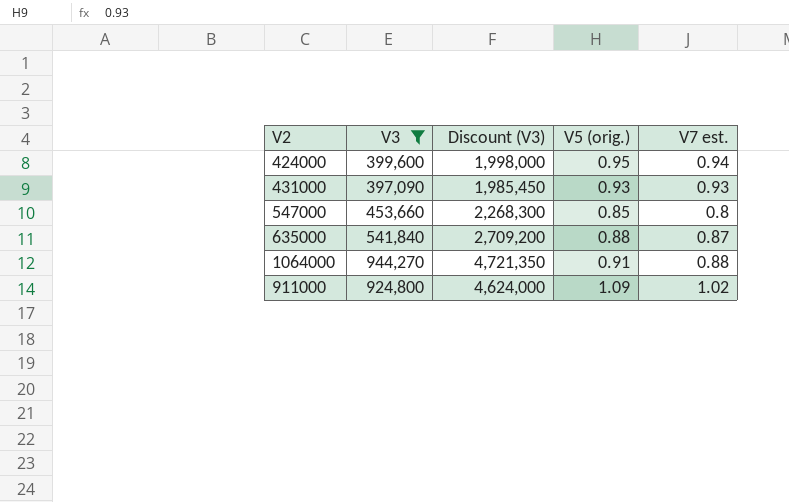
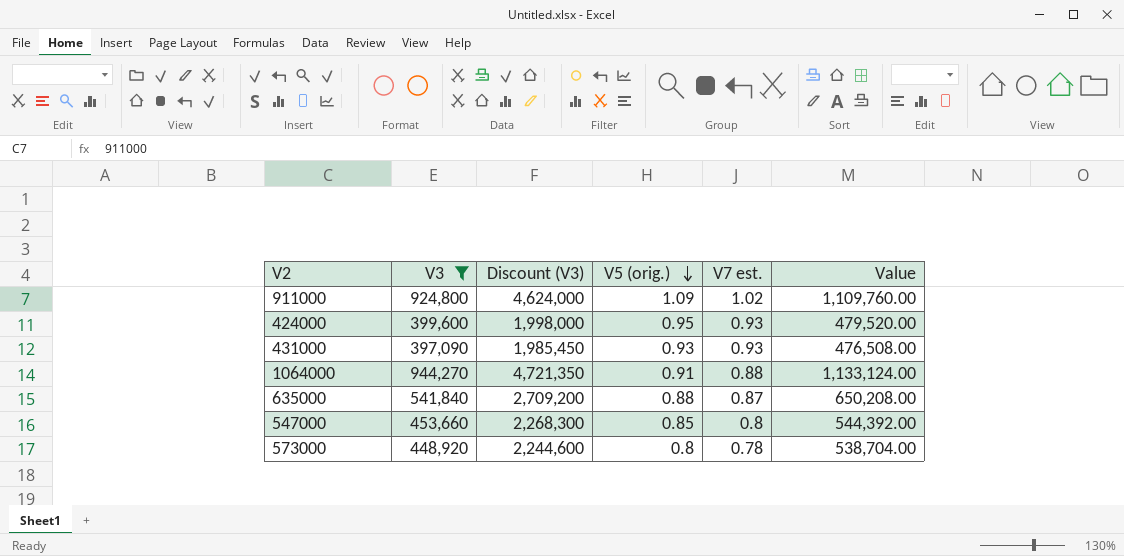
row order: none -> V5 (orig.) descending
column Value | formula: none -> [V3] * 1.2
424000 | V7 est.: 0.94 -> 0.93
row 573000: none -> 448,920 | 2,244,600 | 0.8 | 0.78 | 538,704.00

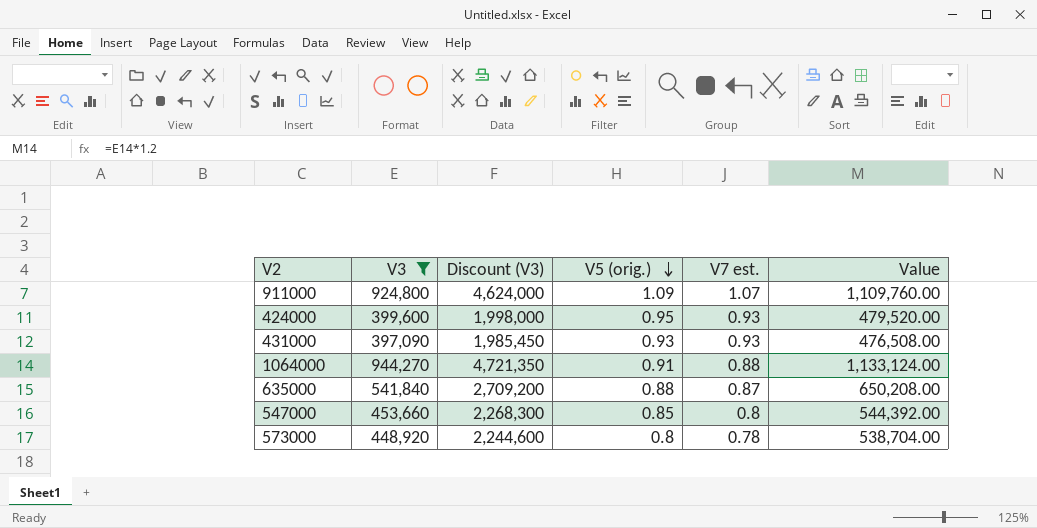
911000 | V7 est.: 1.02 -> 1.07

